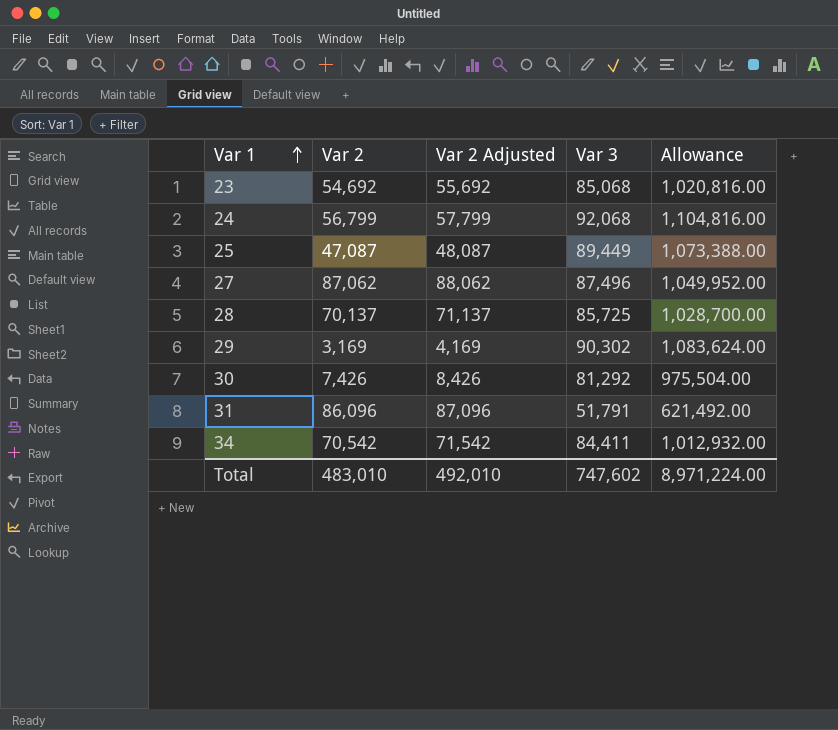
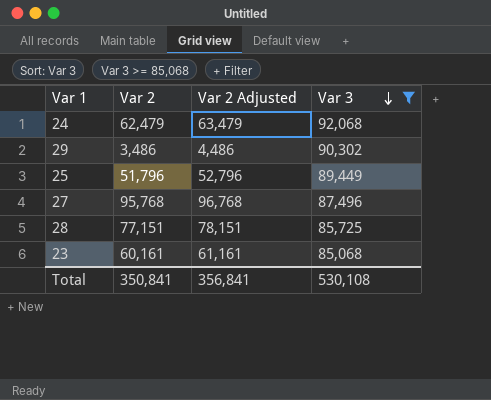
filter: none -> Var 3 >= 85,068
row order: Var 1 ascending -> Var 3 descending
column Allowance | formula: [Var 3] * 12 -> none
24 | Var 2: 56,799 -> 62,479
24 | Var 2 Adjusted: 57,799 -> 63,479
29 | Var 2: 3,169 -> 3,486
29 | Var 2 Adjusted: 4,169 -> 4,486
25 | Var 2: 47,087 -> 51,796
25 | Var 2 Adjusted: 48,087 -> 52,796
27 | Var 2: 87,062 -> 95,768
27 | Var 2 Adjusted: 88,062 -> 96,768
28 | Var 2: 70,137 -> 77,151
28 | Var 2 Adjusted: 71,137 -> 78,151
23 | Var 2: 54,692 -> 60,161
23 | Var 2 Adjusted: 55,692 -> 61,161
Total | Var 2: 483,010 -> 350,841
Total | Var 2 Adjusted: 492,010 -> 356,841
Total | Var 3: 747,602 -> 530,108

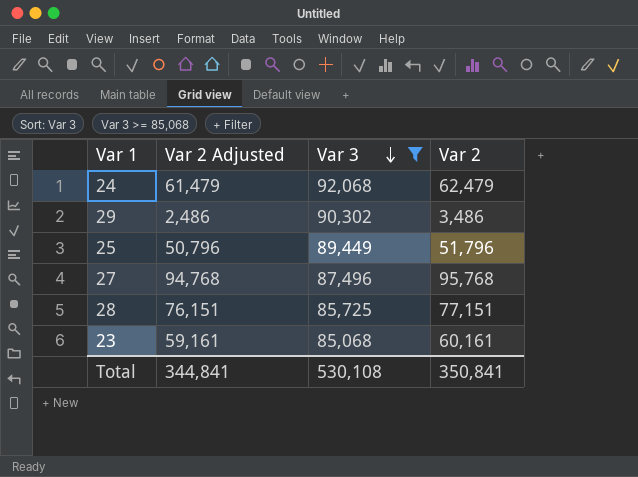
column Var 2 Adjusted | formula: [Var 2] + 1000 -> [Var 2] - 1000
column Var 2 | position: 2 -> 4
Total | Var 2 Adjusted: 356,841 -> 344,841

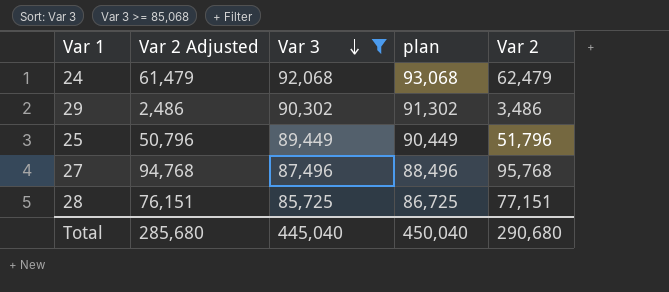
column plan | formula: none -> [Var 3] + 1000
row 23: 59,161 | 85,068 | 60,161 -> none
Total | Var 2 Adjusted: 344,841 -> 285,680
Total | Var 3: 530,108 -> 445,040
Total | Var 2: 350,841 -> 290,680

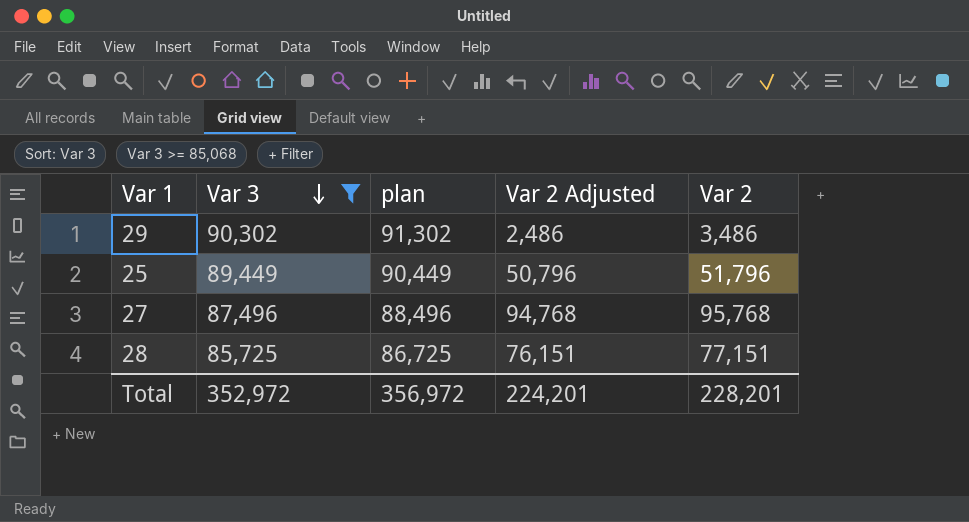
column Var 2 Adjusted | position: 2 -> 4
row 24: 61,479 | 92,068 | 93,068 | 62,479 -> none
Total | Var 3: 445,040 -> 352,972
Total | plan: 450,040 -> 356,972
Total | Var 2 Adjusted: 285,680 -> 224,201
Total | Var 2: 290,680 -> 228,201

